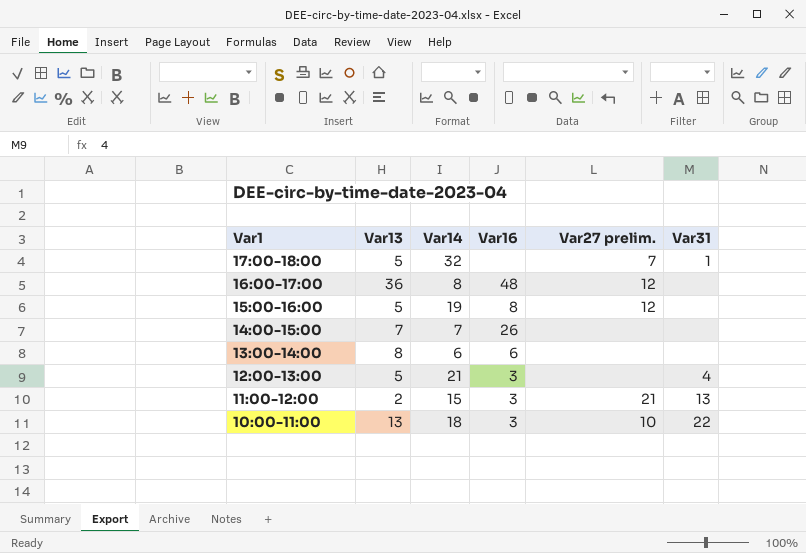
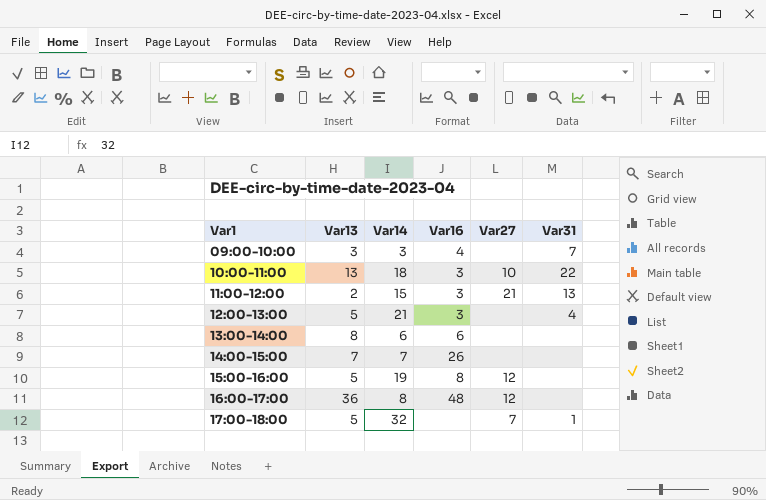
row order: Var1 descending -> Var1 ascending
column name: Var27 prelim. -> Var27
row 09:00-10:00: none -> 3 | 3 | 4 | none | 7

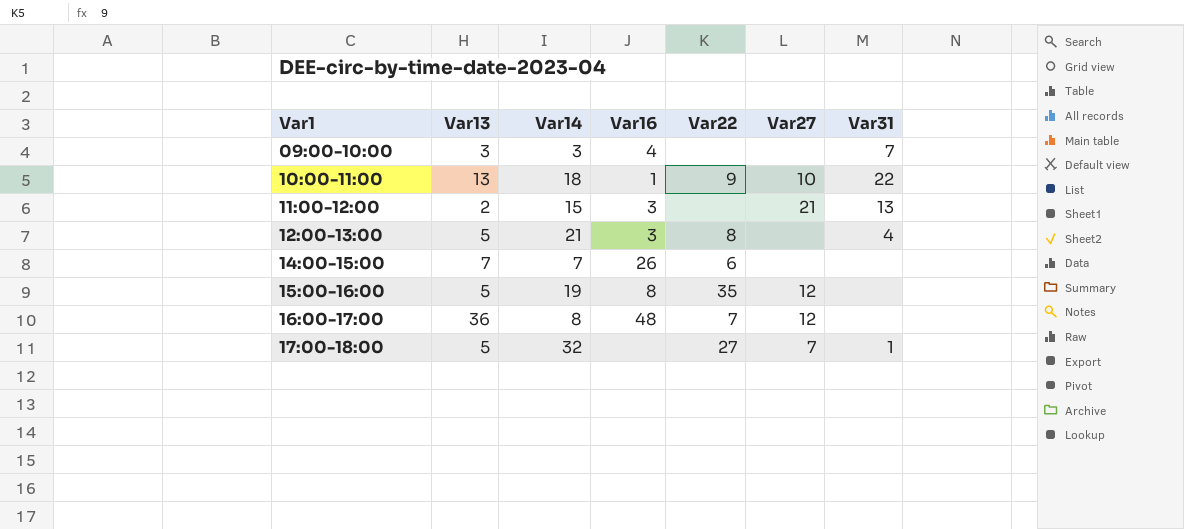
column Var22 | position: none -> 5
row 13:00-14:00: 8 | 6 | 6 | none | none -> none
10:00-11:00 | Var16: 3 -> 1

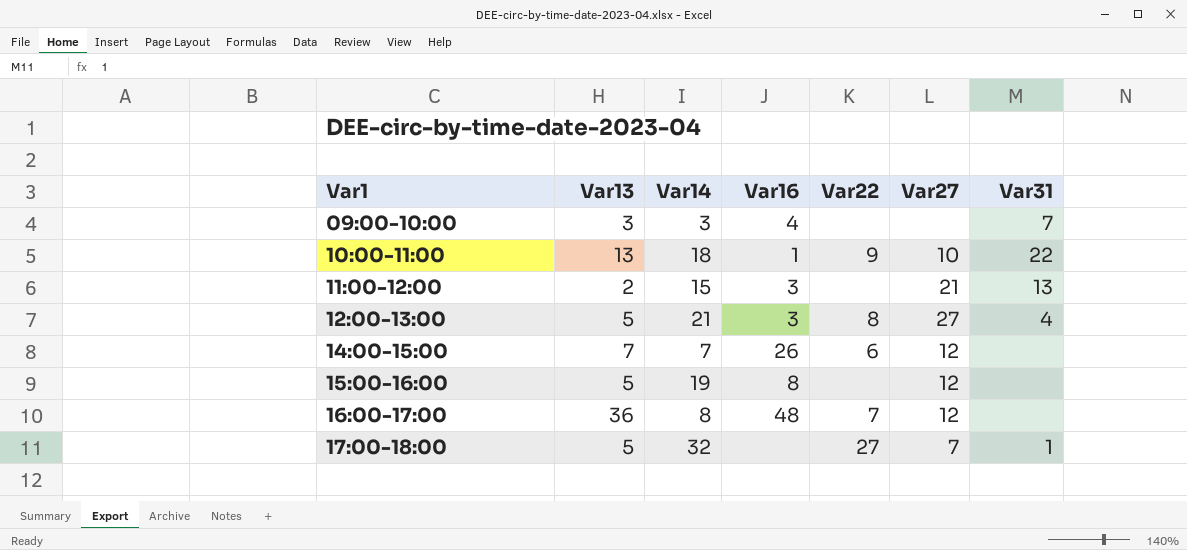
12:00-13:00 | Var27: none -> 27
14:00-15:00 | Var27: none -> 12
15:00-16:00 | Var22: 35 -> none

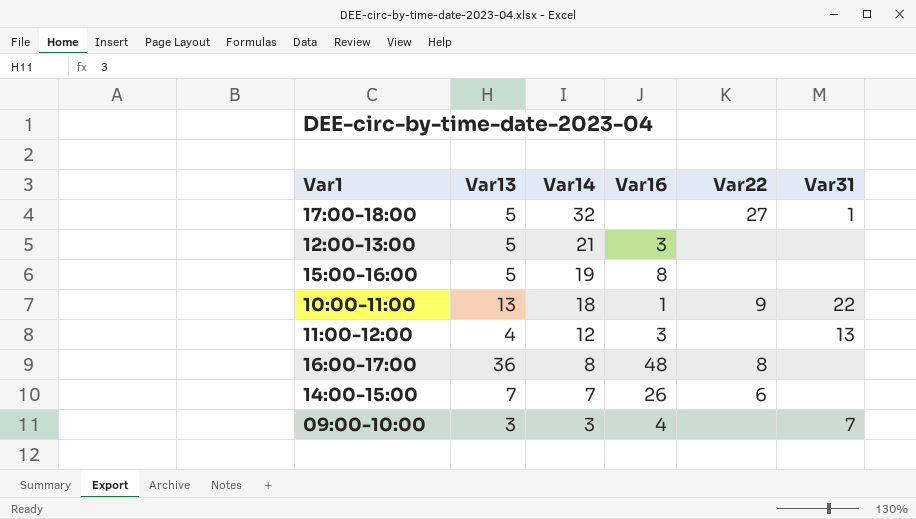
row order: Var1 ascending -> Var14 descending
column Var27 | position: 6 -> none
12:00-13:00 | Var22: 8 -> none
12:00-13:00 | Var31: 4 -> none
11:00-12:00 | Var13: 2 -> 4
11:00-12:00 | Var14: 15 -> 12
16:00-17:00 | Var22: 7 -> 8

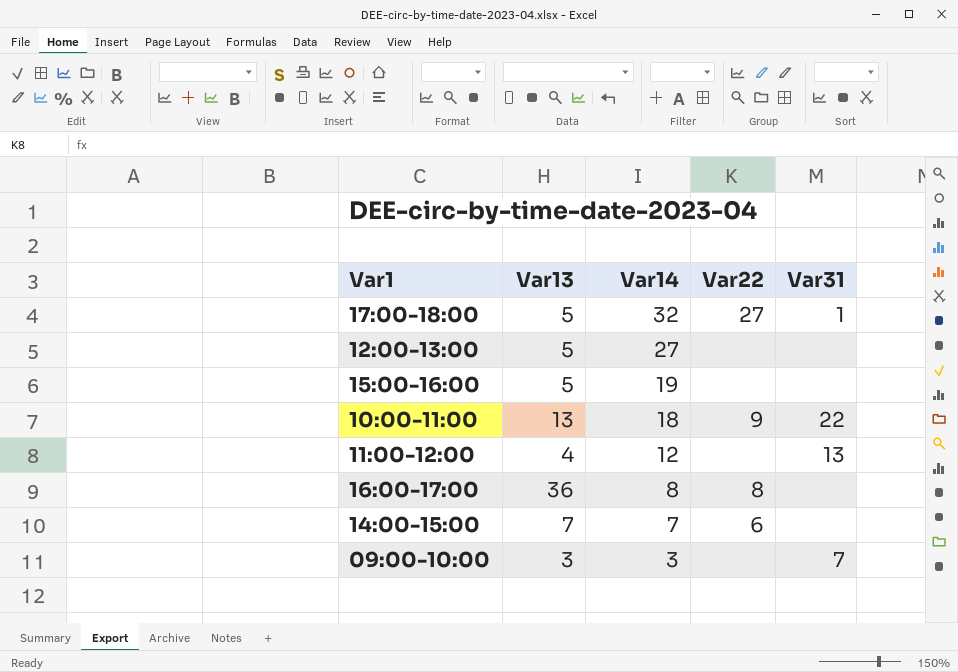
column Var16 | position: 4 -> none
12:00-13:00 | Var14: 21 -> 27

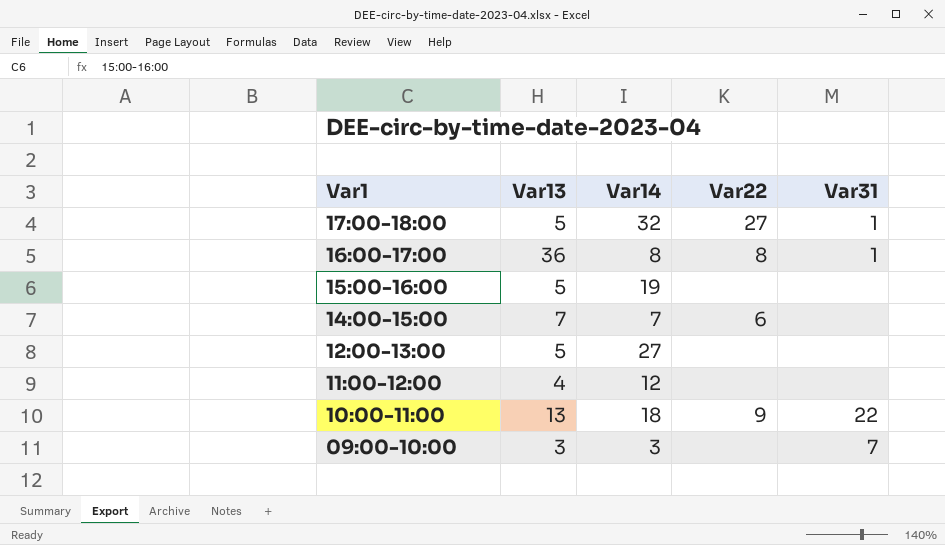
row order: Var14 descending -> Var1 descending
16:00-17:00 | Var31: none -> 1
11:00-12:00 | Var31: 13 -> none

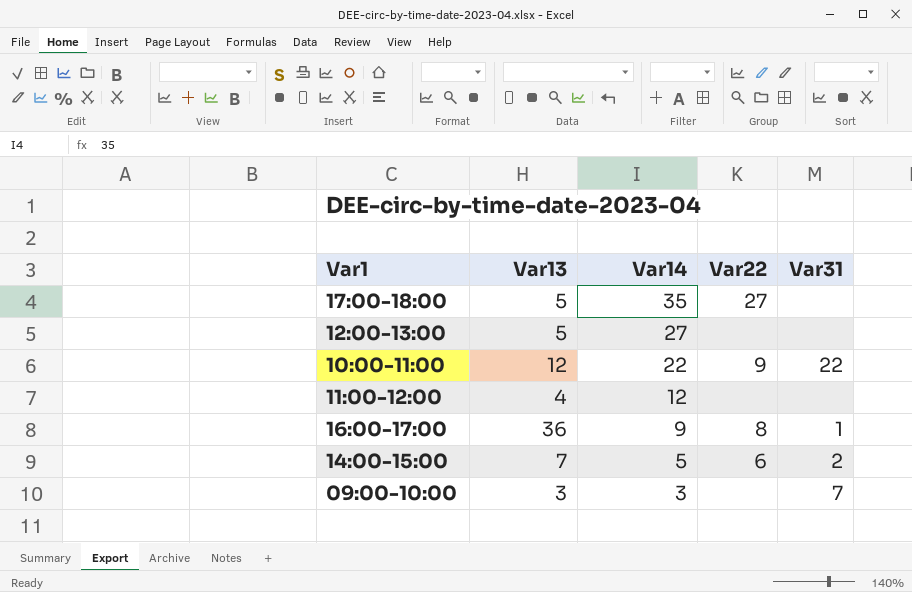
row order: Var1 descending -> Var14 descending
row 15:00-16:00: 5 | 19 | none | none -> none
17:00-18:00 | Var14: 32 -> 35
17:00-18:00 | Var31: 1 -> none
10:00-11:00 | Var13: 13 -> 12
10:00-11:00 | Var14: 18 -> 22
16:00-17:00 | Var14: 8 -> 9
14:00-15:00 | Var14: 7 -> 5
14:00-15:00 | Var31: none -> 2

